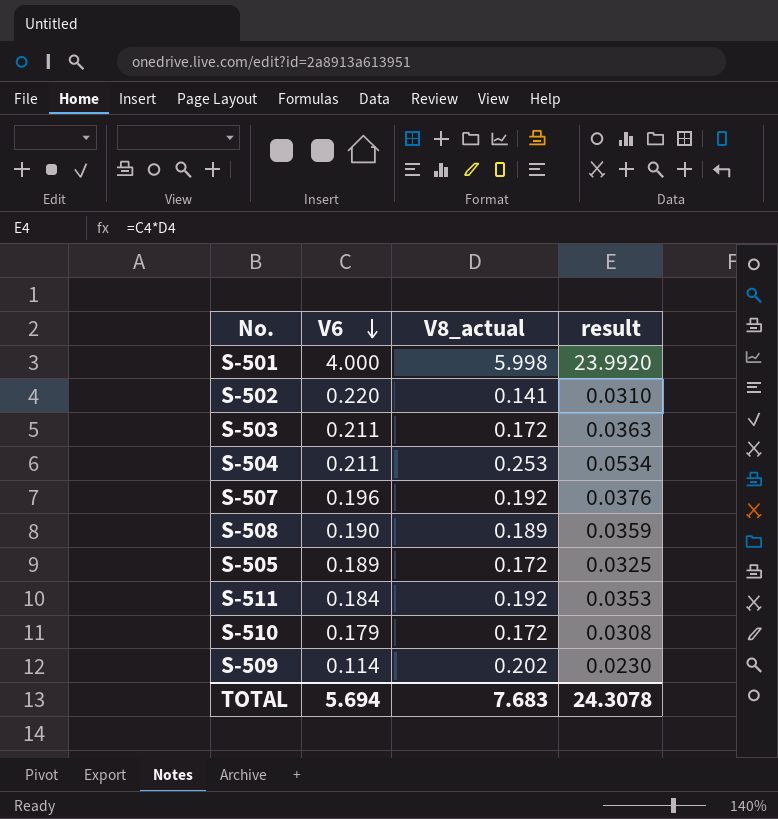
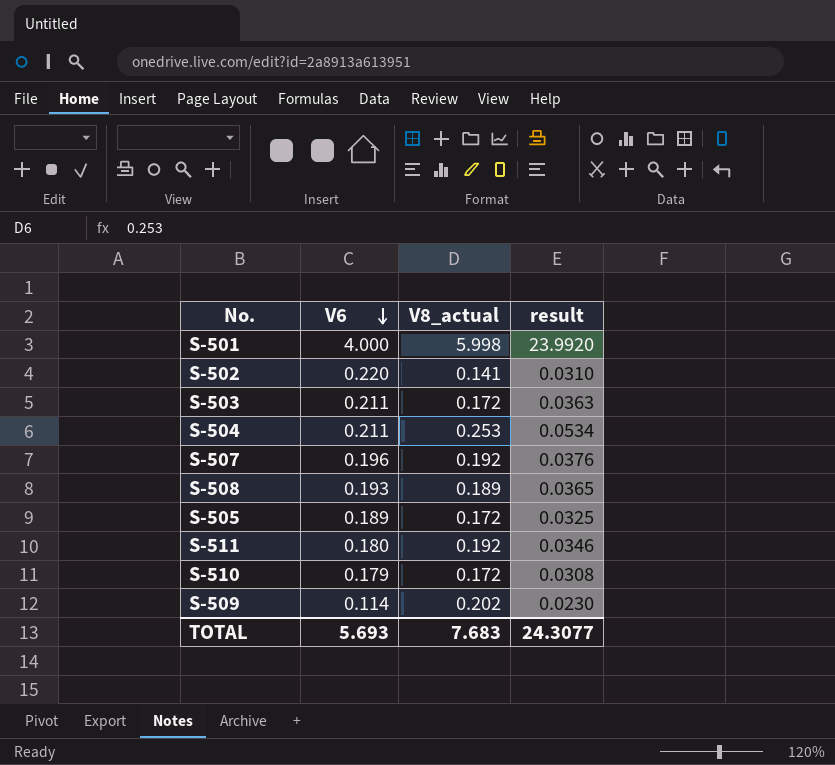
S-508 | V6: 0.190 -> 0.193
S-508 | result: 0.0359 -> 0.0365
S-511 | V6: 0.184 -> 0.180
S-511 | result: 0.0353 -> 0.0346
TOTAL | V6: 5.694 -> 5.693
TOTAL | result: 24.3078 -> 24.3077

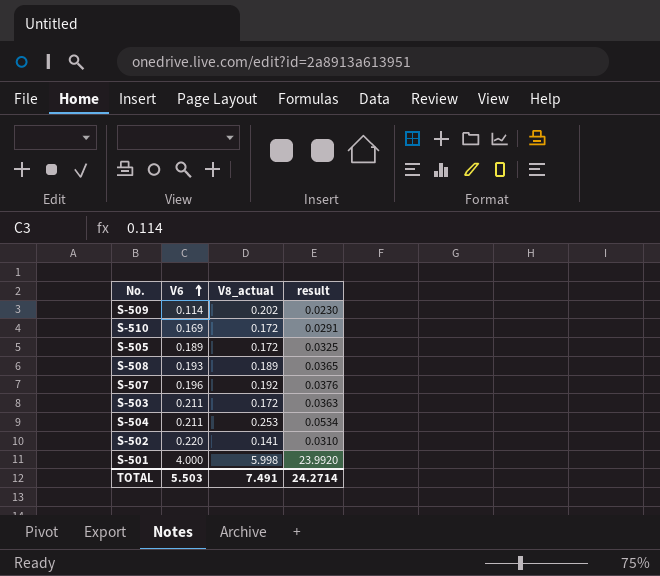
row order: V6 descending -> V6 ascending
row S-511: 0.180 | 0.192 | 0.0346 -> none
S-510 | V6: 0.179 -> 0.169
S-510 | result: 0.0308 -> 0.0291
TOTAL | V6: 5.693 -> 5.503
TOTAL | V8_actual: 7.683 -> 7.491
TOTAL | result: 24.3077 -> 24.2714

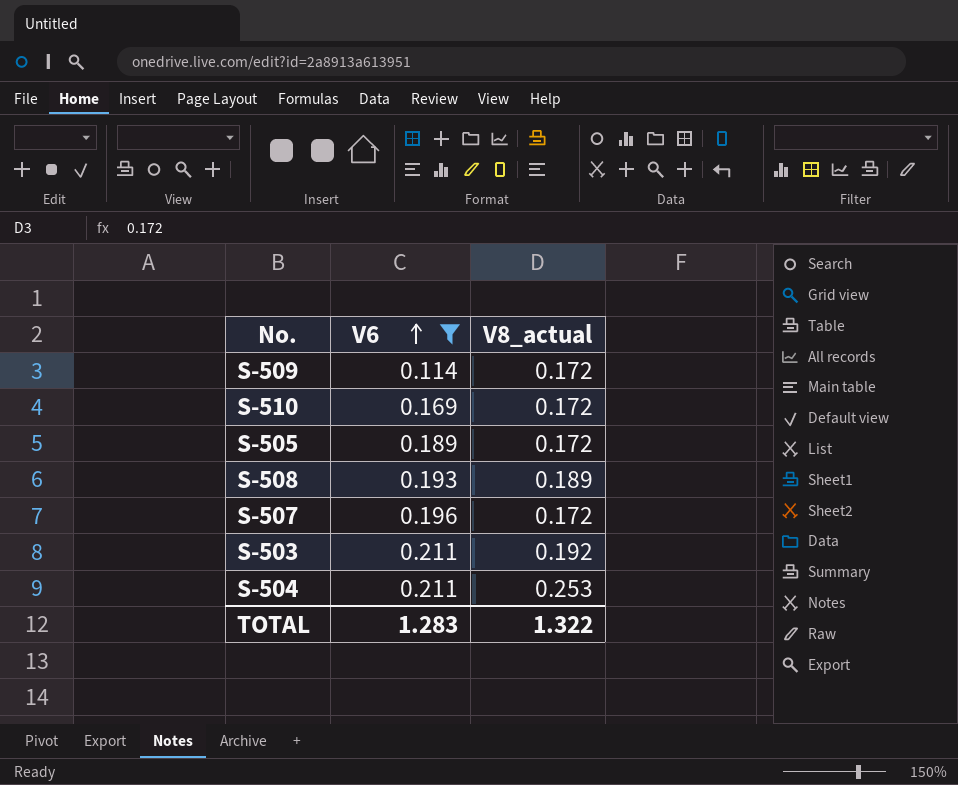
filter: none -> V6 <= 0.211
column result | formula: [V6] * [V8_actual] -> none
S-509 | V8_actual: 0.202 -> 0.172
S-507 | V8_actual: 0.192 -> 0.172
S-503 | V8_actual: 0.172 -> 0.192
TOTAL | V6: 5.503 -> 1.283
TOTAL | V8_actual: 7.491 -> 1.322

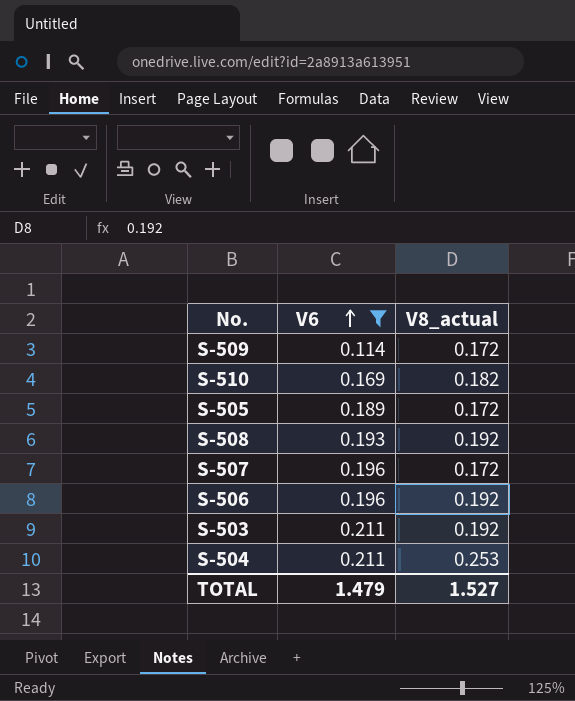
S-510 | V8_actual: 0.172 -> 0.182
S-508 | V8_actual: 0.189 -> 0.192
row S-506: none -> 0.196 | 0.192
TOTAL | V6: 1.283 -> 1.479
TOTAL | V8_actual: 1.322 -> 1.527

